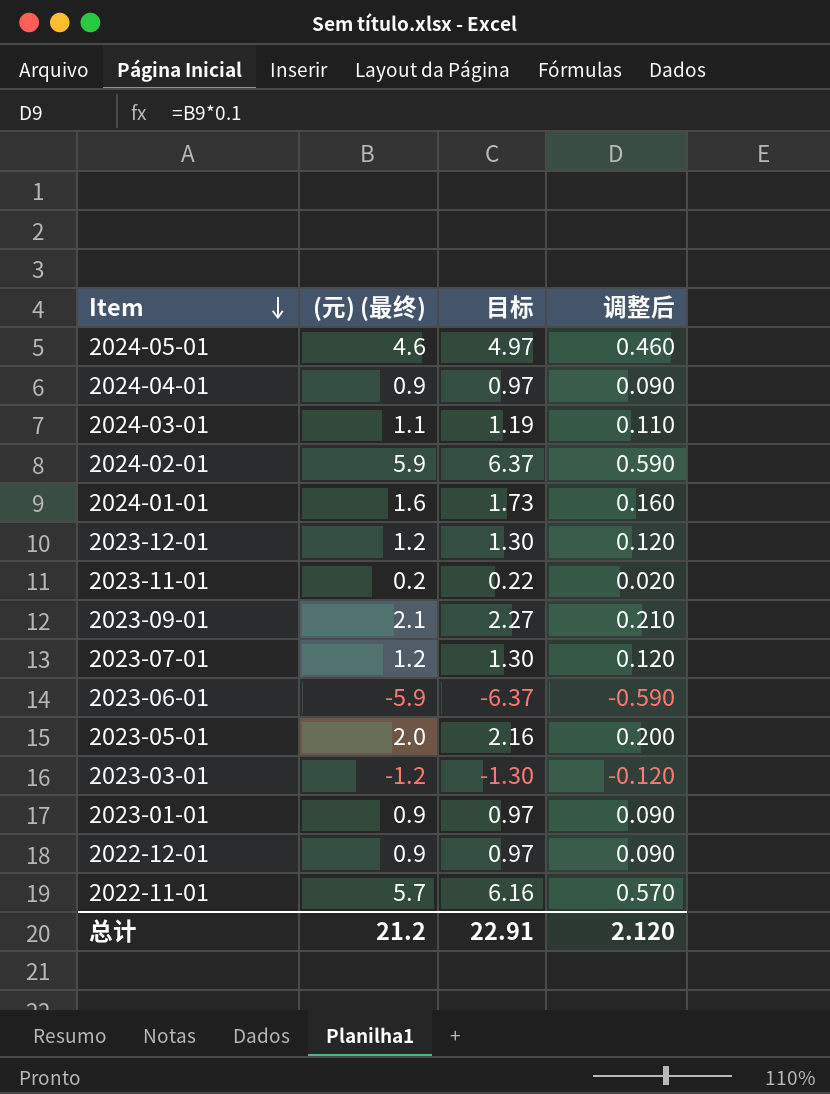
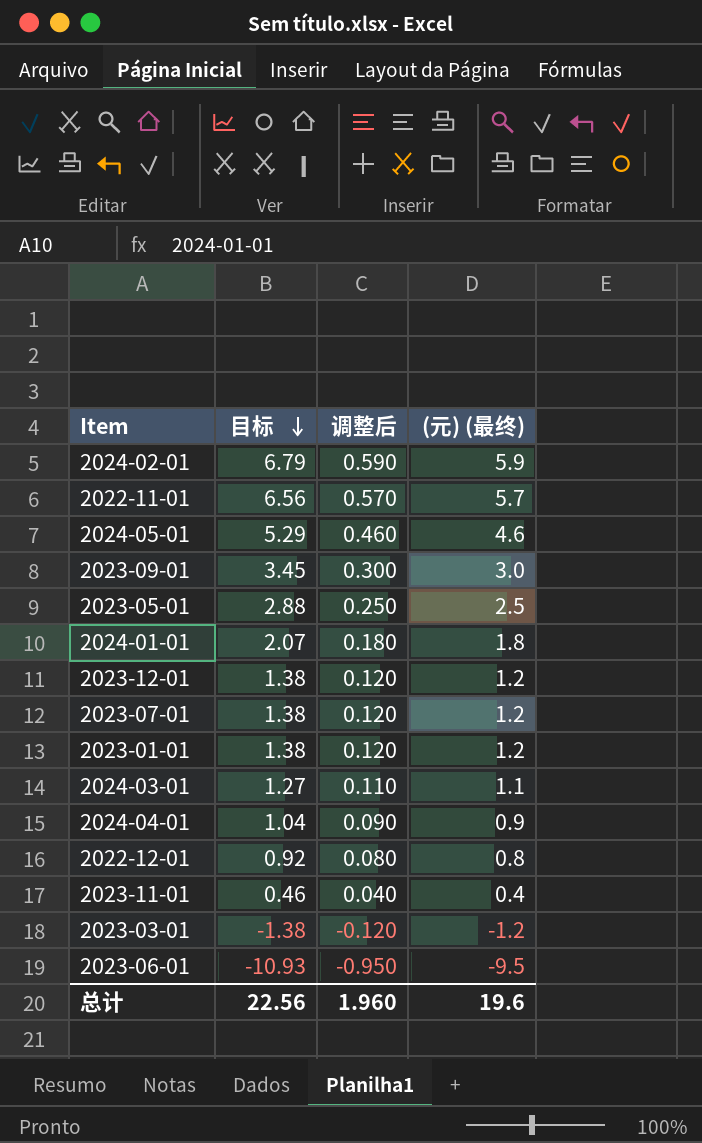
row order: Item descending -> 目标 descending
column 目标 | formula: [(元) (最终)] * 1.08 -> [(元) (最终)] * 1.15
column (元) (最终) | position: 2 -> 4
2023-09-01 | 调整后: 0.210 -> 0.300
2023-09-01 | (元) (最终): 2.1 -> 3.0
2023-05-01 | 调整后: 0.200 -> 0.250
2023-05-01 | (元) (最终): 2.0 -> 2.5
2024-01-01 | 调整后: 0.160 -> 0.180
2024-01-01 | (元) (最终): 1.6 -> 1.8
2023-01-01 | 调整后: 0.090 -> 0.120
2023-01-01 | (元) (最终): 0.9 -> 1.2
2022-12-01 | 调整后: 0.090 -> 0.080
2022-12-01 | (元) (最终): 0.9 -> 0.8
2023-11-01 | 调整后: 0.020 -> 0.040
2023-11-01 | (元) (最终): 0.2 -> 0.4
2023-06-01 | 调整后: -0.590 -> -0.950
2023-06-01 | (元) (最终): -5.9 -> -9.5
总计 | 目标: 22.91 -> 22.56
总计 | 调整后: 2.120 -> 1.960
总计 | (元) (最终): 21.2 -> 19.6

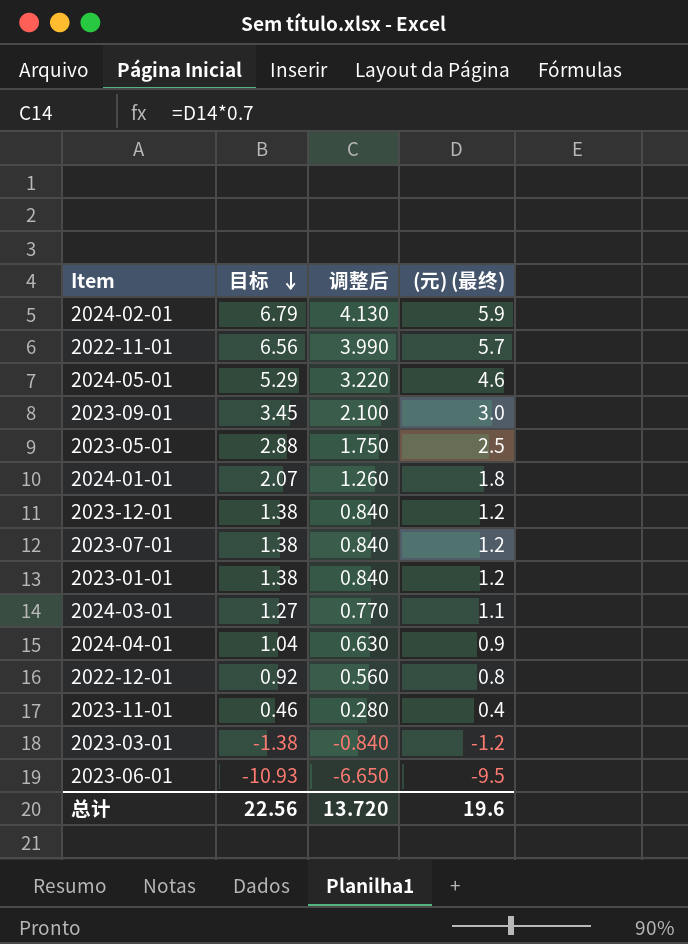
column 调整后 | formula: [(元) (最终)] * 0.1 -> [(元) (最终)] * 0.7
总计 | 调整后: 1.960 -> 13.720

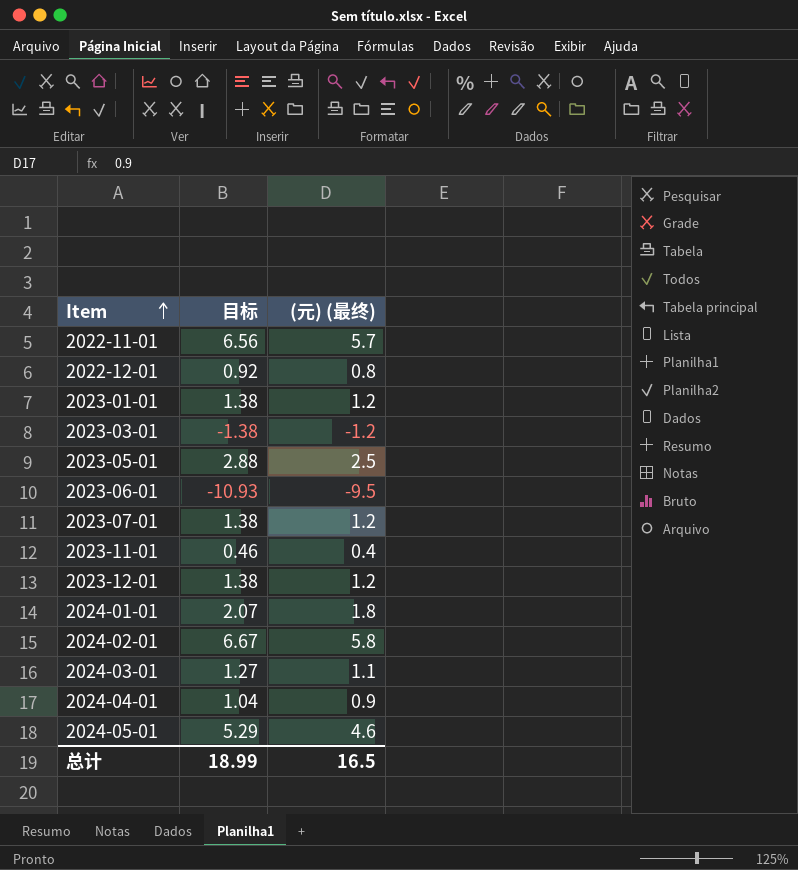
row order: 目标 descending -> Item ascending
column 调整后 | formula: [(元) (最终)] * 0.7 -> none
row 2023-09-01: 3.45 | 2.100 | 3.0 -> none
2024-02-01 | 目标: 6.79 -> 6.67
2024-02-01 | (元) (最终): 5.9 -> 5.8
总计 | 目标: 22.56 -> 18.99
总计 | (元) (最终): 19.6 -> 16.5

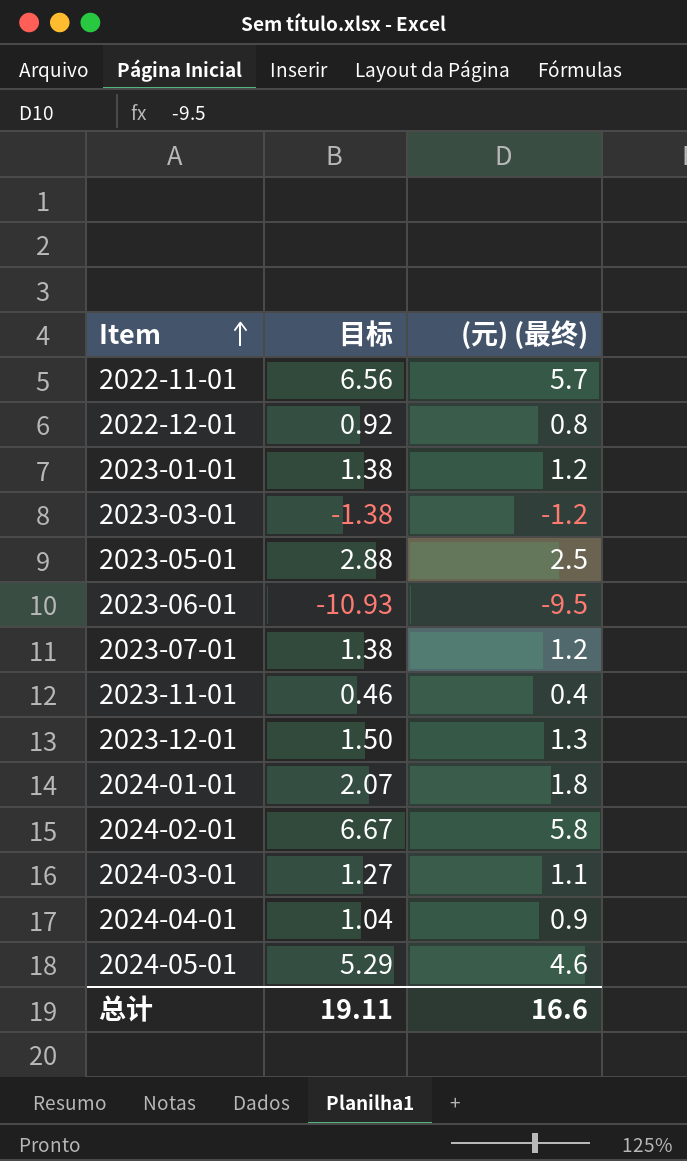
2023-12-01 | 目标: 1.38 -> 1.50
2023-12-01 | (元) (最终): 1.2 -> 1.3
总计 | 目标: 18.99 -> 19.11
总计 | (元) (最终): 16.5 -> 16.6

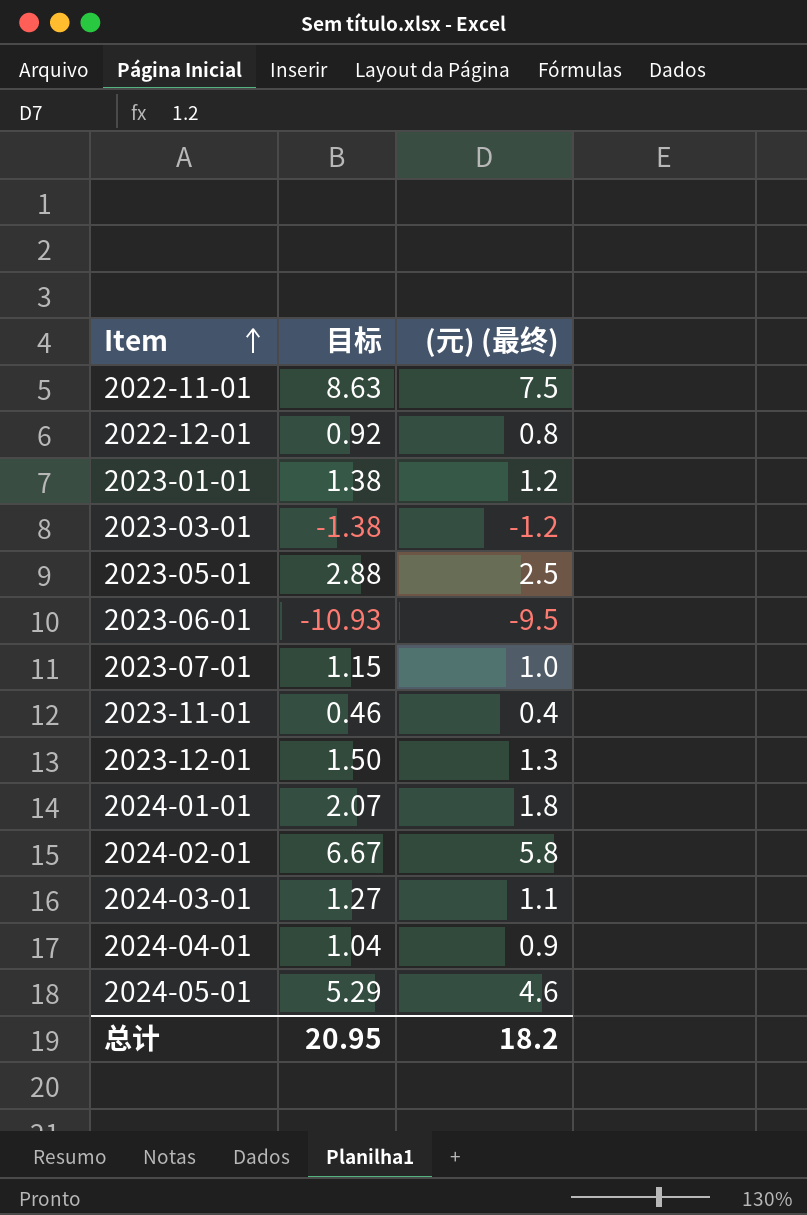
2022-11-01 | 目标: 6.56 -> 8.63
2022-11-01 | (元) (最终): 5.7 -> 7.5
2023-07-01 | 目标: 1.38 -> 1.15
2023-07-01 | (元) (最终): 1.2 -> 1.0
总计 | 目标: 19.11 -> 20.95
总计 | (元) (最终): 16.6 -> 18.2

